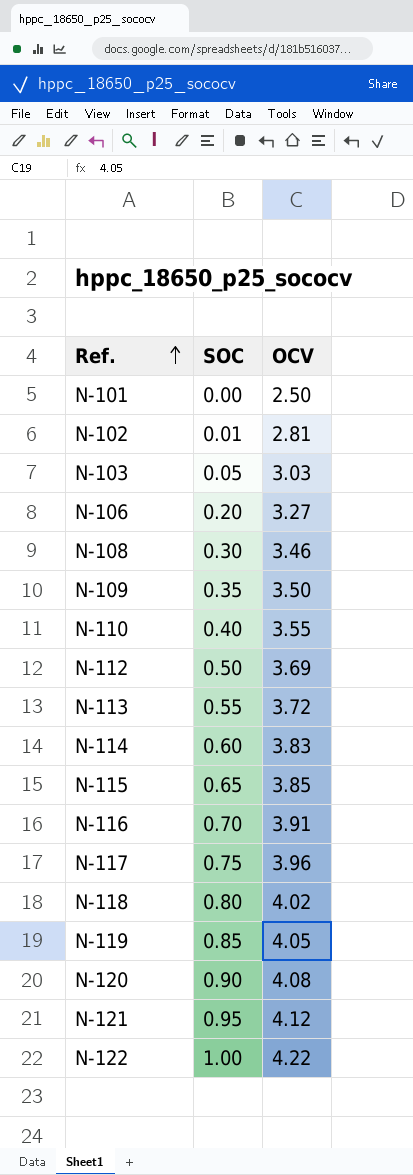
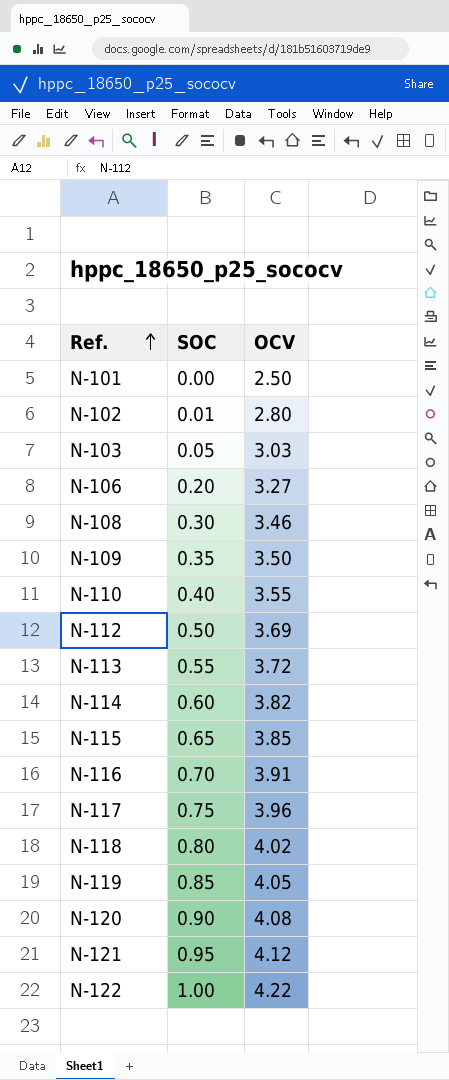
N-102 | OCV: 2.81 -> 2.80
N-114 | OCV: 3.83 -> 3.82

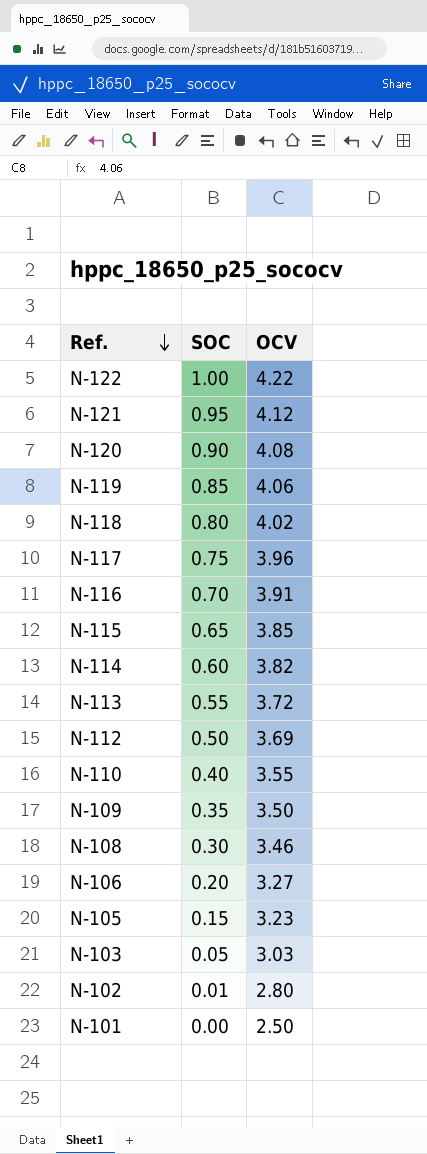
row order: Ref. ascending -> Ref. descending
N-119 | OCV: 4.05 -> 4.06
row N-105: none -> 0.15 | 3.23

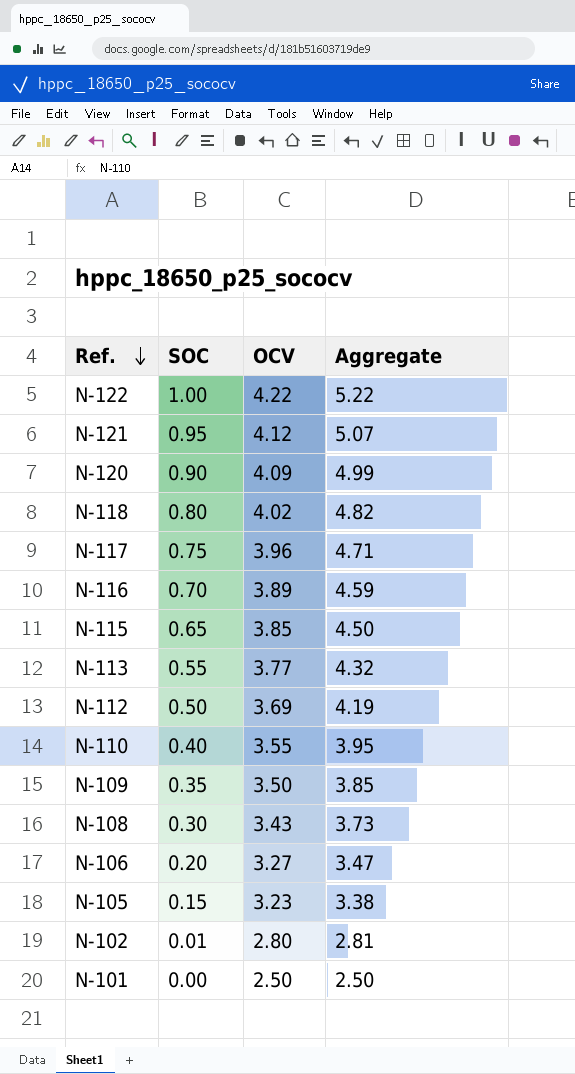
column Aggregate | formula: none -> [SOC] + [OCV]
row N-119: 0.85 | 4.06 -> none
row N-114: 0.60 | 3.82 -> none
row N-103: 0.05 | 3.03 -> none
N-120 | OCV: 4.08 -> 4.09
N-116 | OCV: 3.91 -> 3.89
N-113 | OCV: 3.72 -> 3.77
N-108 | OCV: 3.46 -> 3.43

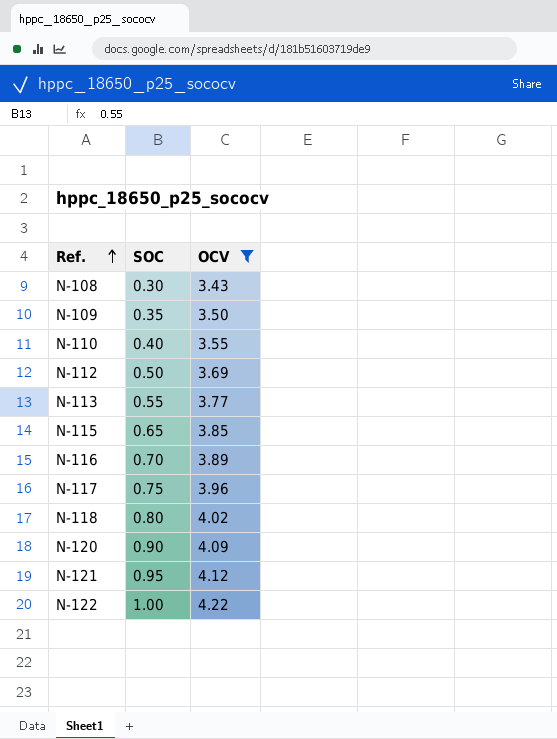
filter: none -> OCV >= 3.43
row order: Ref. descending -> Ref. ascending
column Aggregate | formula: [SOC] + [OCV] -> none

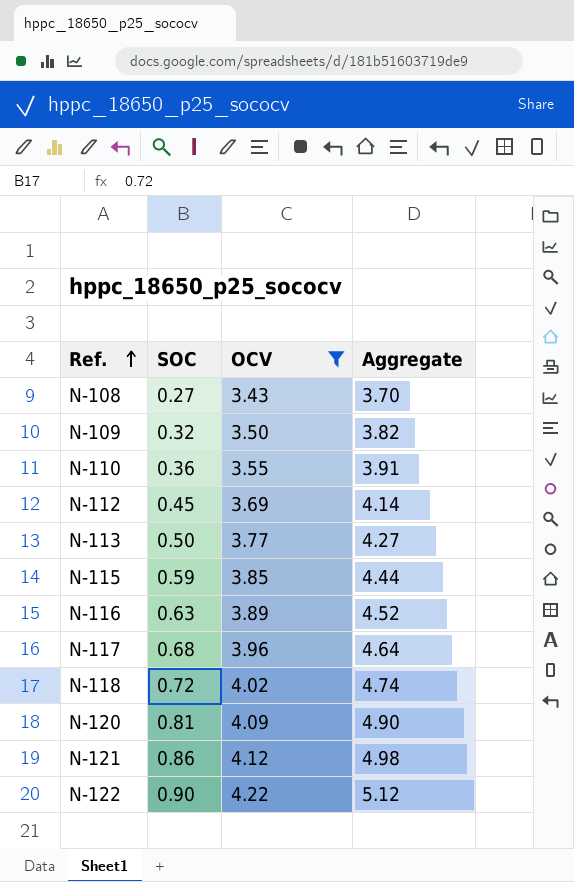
column Aggregate | formula: none -> [SOC] + [OCV]
N-108 | SOC: 0.30 -> 0.27
N-109 | SOC: 0.35 -> 0.32
N-110 | SOC: 0.40 -> 0.36
N-112 | SOC: 0.50 -> 0.45
N-113 | SOC: 0.55 -> 0.50
N-115 | SOC: 0.65 -> 0.59
N-116 | SOC: 0.70 -> 0.63
N-117 | SOC: 0.75 -> 0.68
N-118 | SOC: 0.80 -> 0.72
N-120 | SOC: 0.90 -> 0.81
N-121 | SOC: 0.95 -> 0.86
N-122 | SOC: 1.00 -> 0.90

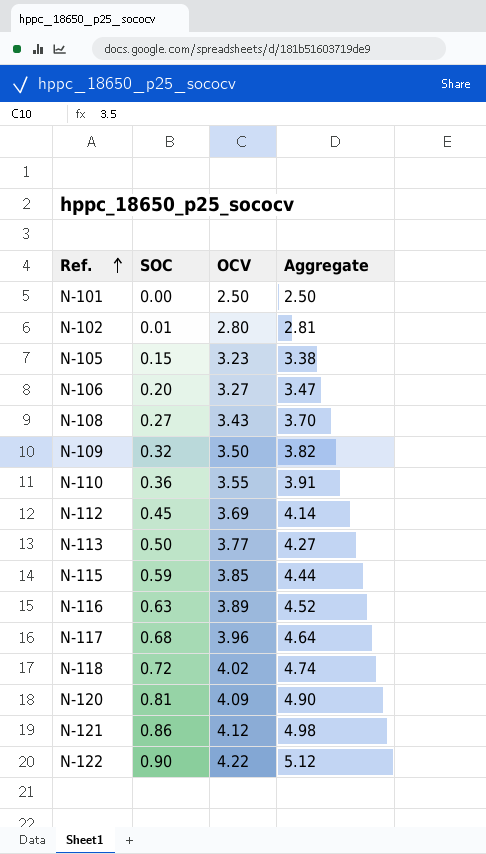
filter: OCV >= 3.43 -> none

